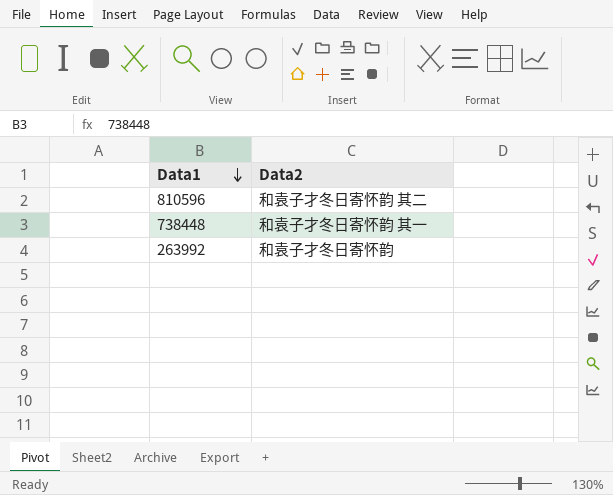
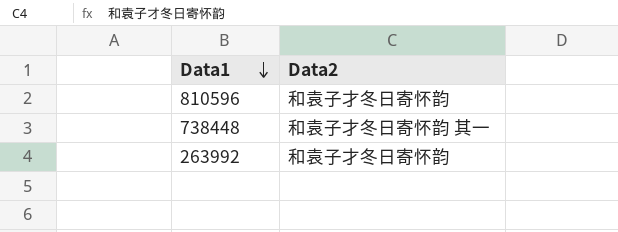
810596 | Data2: 和袁子才冬日寄怀韵 其二 -> 和袁子才冬日寄怀韵

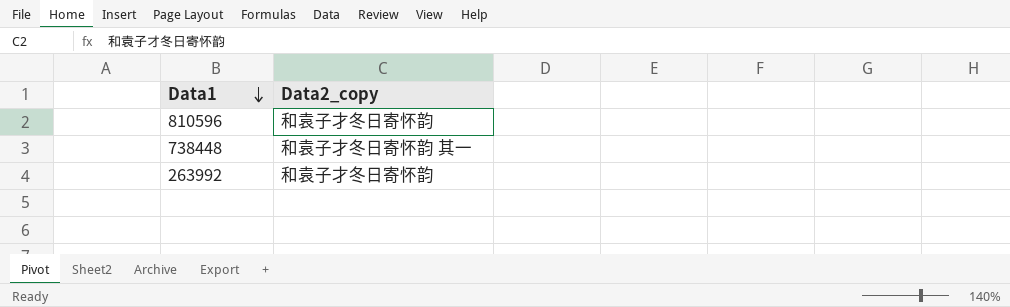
column name: Data2 -> Data2_copy

